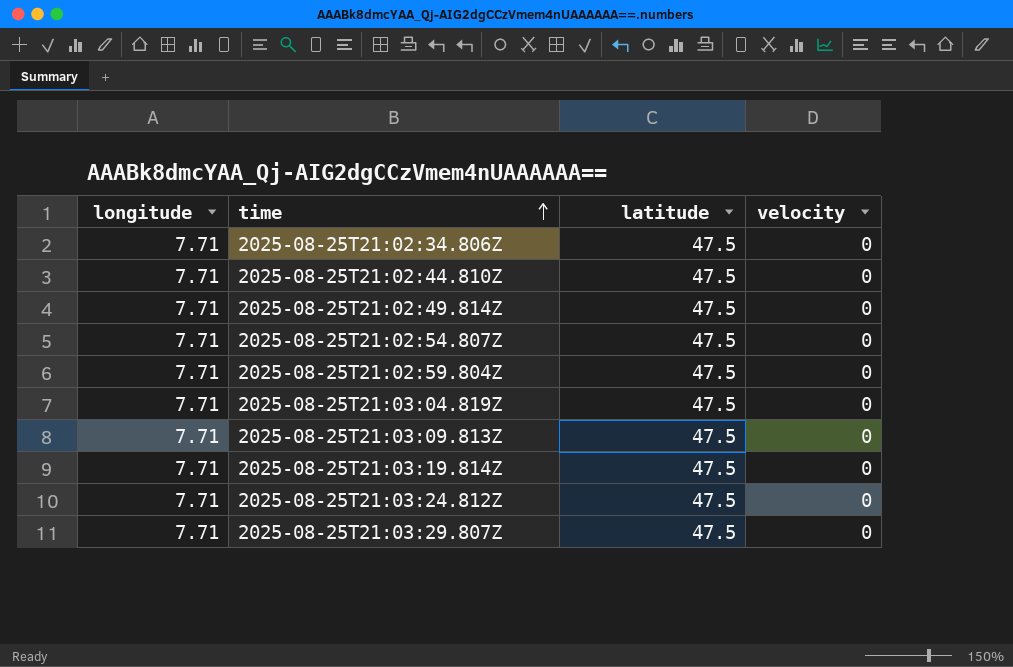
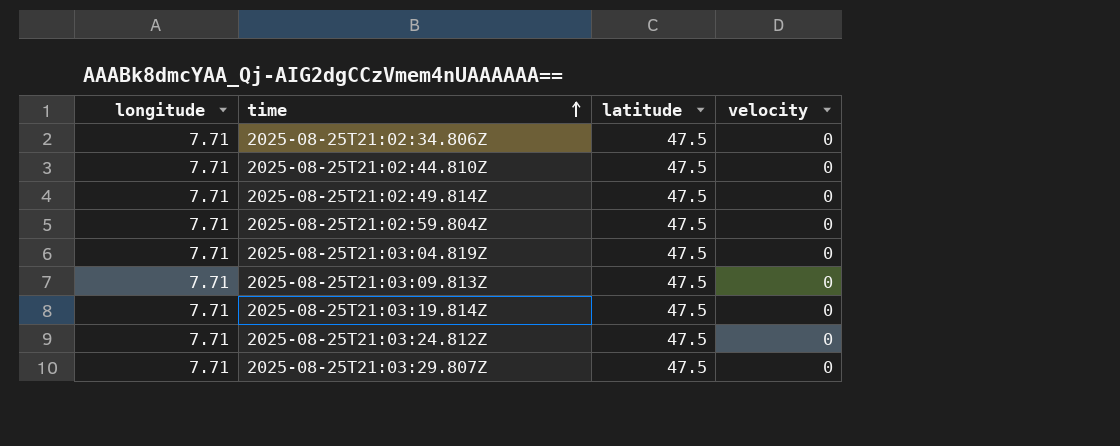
row 2025-08-25T21:02:54.807Z: 7.71 | 47.5 | 0 -> none

